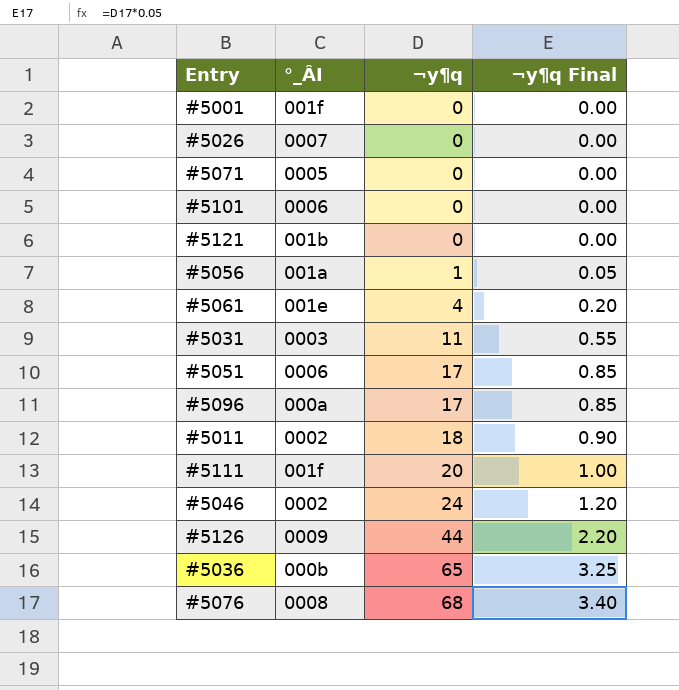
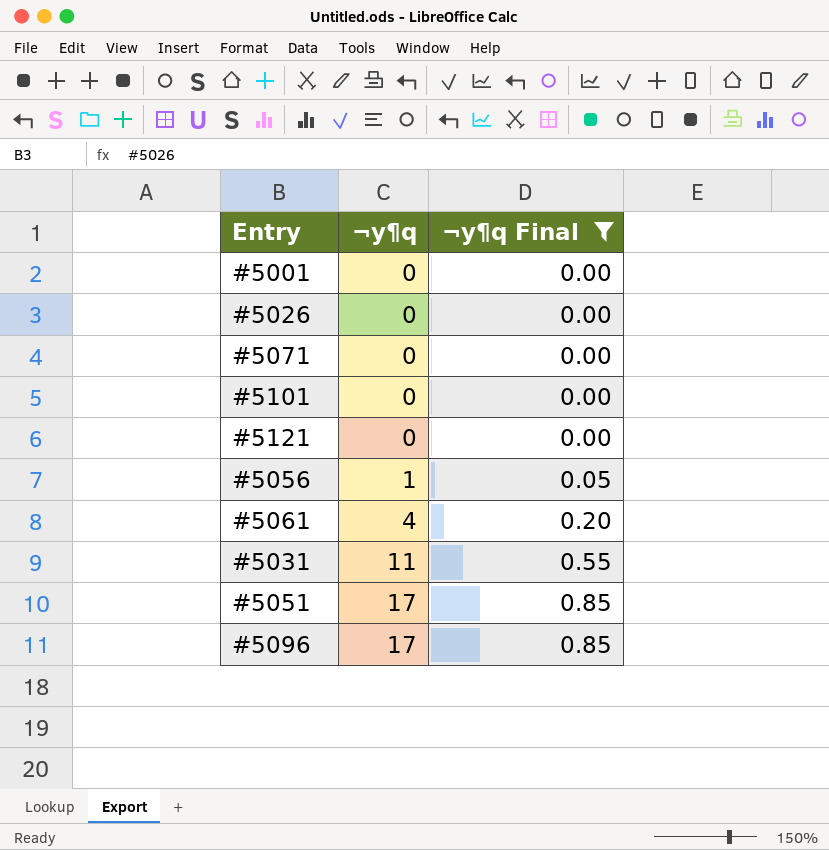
filter: none -> ¬y¶q Final <= 0.85
column °_ÂI | position: 2 -> none

